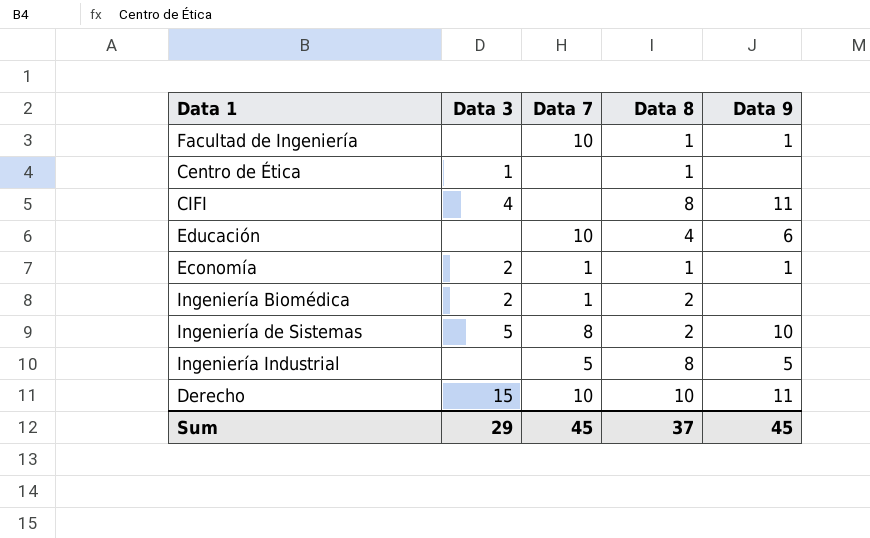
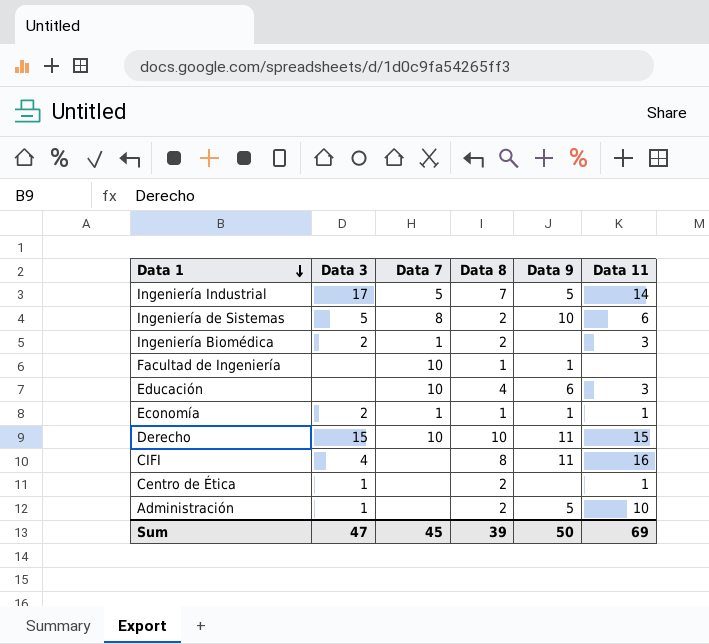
row order: none -> Data 1 descending
column Data 11 | position: none -> 6
Ingeniería Industrial | Data 3: none -> 17
Ingeniería Industrial | Data 8: 8 -> 7
Centro de Ética | Data 8: 1 -> 2
row Administración: none -> 1 | none | 2 | 5 | 10
Sum | Data 3: 29 -> 47
Sum | Data 8: 37 -> 39
Sum | Data 9: 45 -> 50

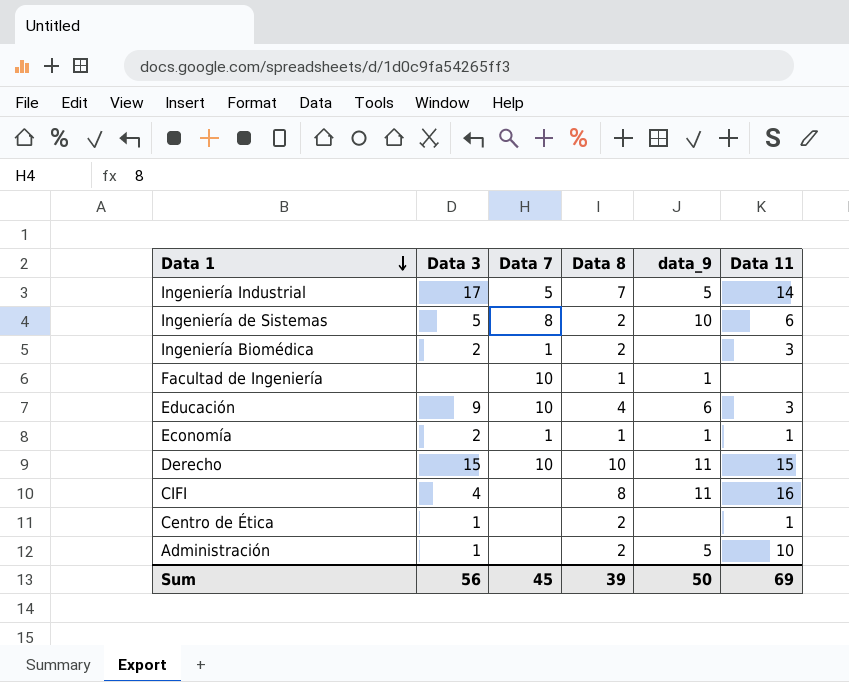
column name: Data 9 -> data_9
Educación | Data 3: none -> 9
Sum | Data 3: 47 -> 56

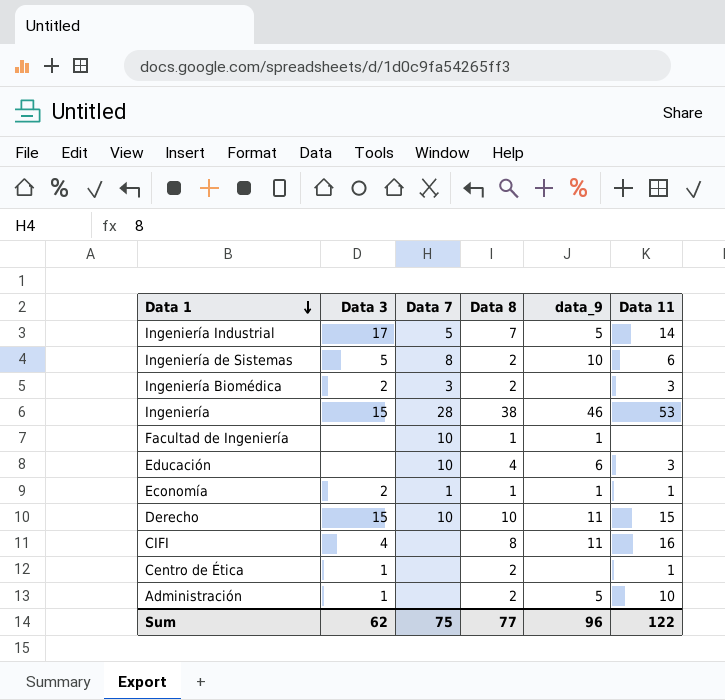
Ingeniería Biomédica | Data 7: 1 -> 3
row Ingeniería: none -> 15 | 28 | 38 | 46 | 53
Educación | Data 3: 9 -> none
Sum | Data 3: 56 -> 62
Sum | Data 7: 45 -> 75
Sum | Data 8: 39 -> 77
Sum | data_9: 50 -> 96
Sum | Data 11: 69 -> 122

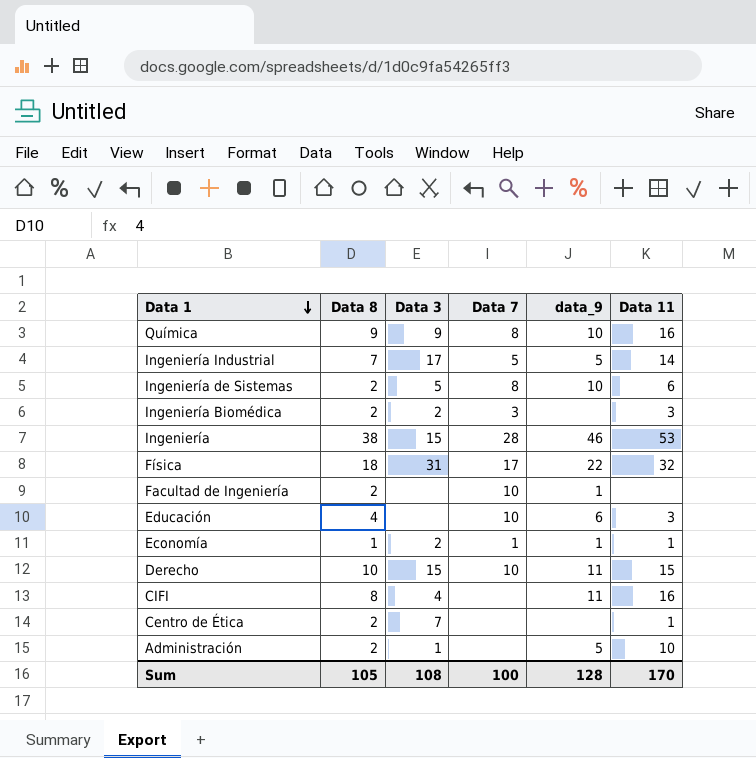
column Data 8 | position: 4 -> 2
row Química: none -> 9 | 9 | 8 | 10 | 16
row Física: none -> 18 | 31 | 17 | 22 | 32
Facultad de Ingeniería | Data 8: 1 -> 2
Centro de Ética | Data 3: 1 -> 7
Sum | Data 8: 77 -> 105
Sum | Data 3: 62 -> 108
Sum | Data 7: 75 -> 100
Sum | data_9: 96 -> 128
Sum | Data 11: 122 -> 170

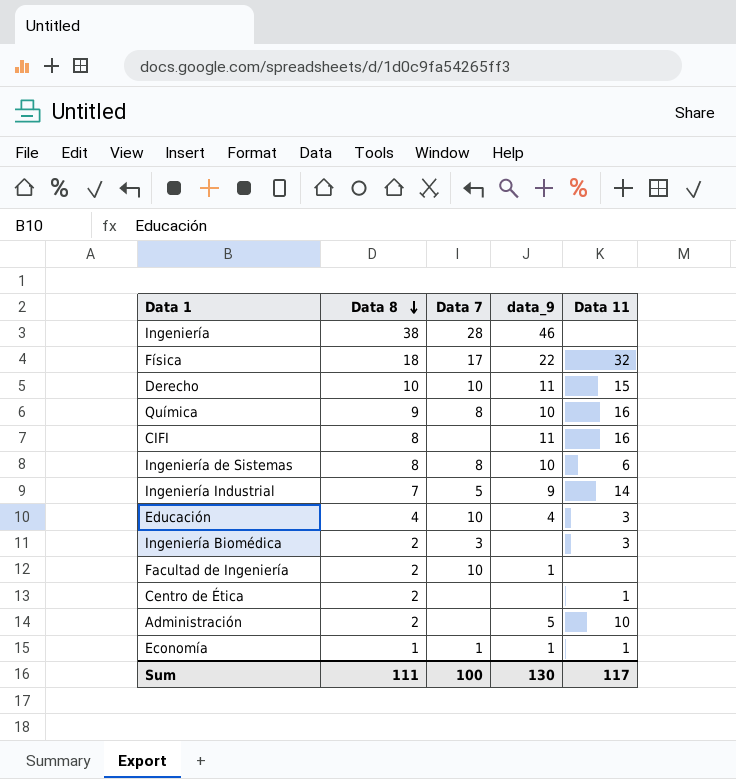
row order: Data 1 descending -> Data 8 descending
column Data 3 | position: 3 -> none
Ingeniería | Data 11: 53 -> none
Ingeniería de Sistemas | Data 8: 2 -> 8
Ingeniería Industrial | data_9: 5 -> 9
Educación | data_9: 6 -> 4
Sum | Data 8: 105 -> 111
Sum | data_9: 128 -> 130
Sum | Data 11: 170 -> 117

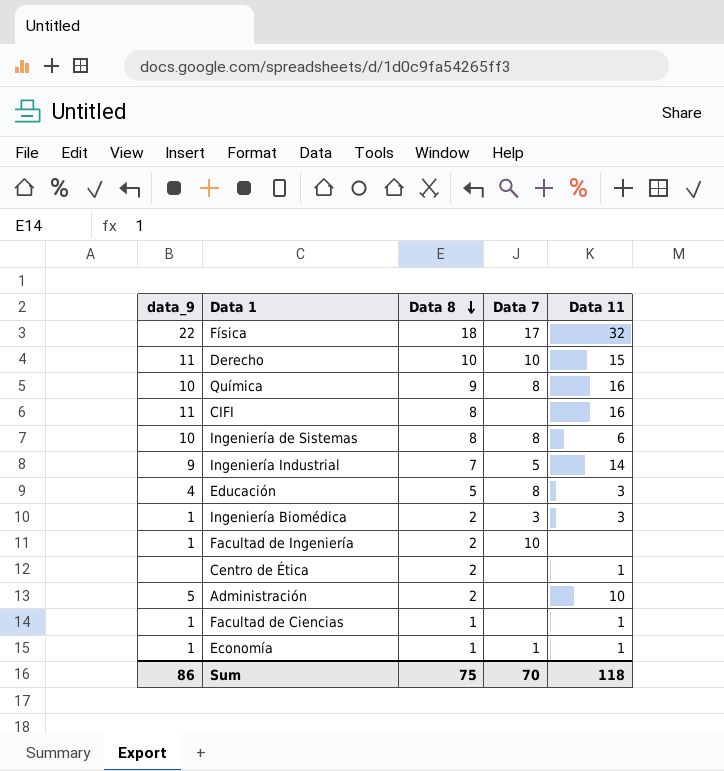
column data_9 | position: 4 -> 1
row Ingeniería: 38 | 28 | 46 | none -> none
Educación | Data 8: 4 -> 5
Educación | Data 7: 10 -> 8
Ingeniería Biomédica | data_9: none -> 1
row Facultad de Ciencias: none -> 1 | 1 | none | 1
Sum | data_9: 130 -> 86
Sum | Data 8: 111 -> 75
Sum | Data 7: 100 -> 70
Sum | Data 11: 117 -> 118

